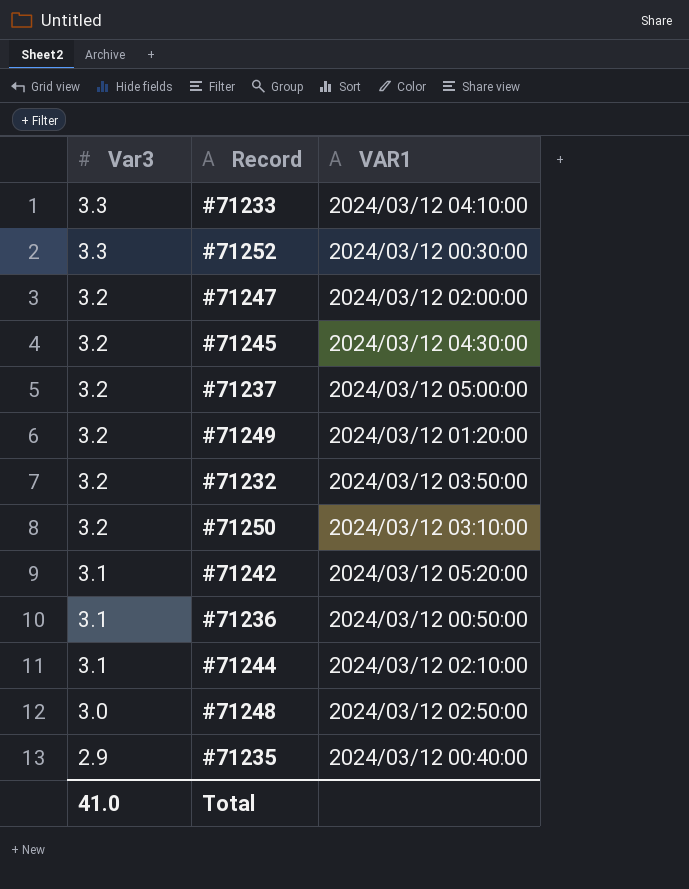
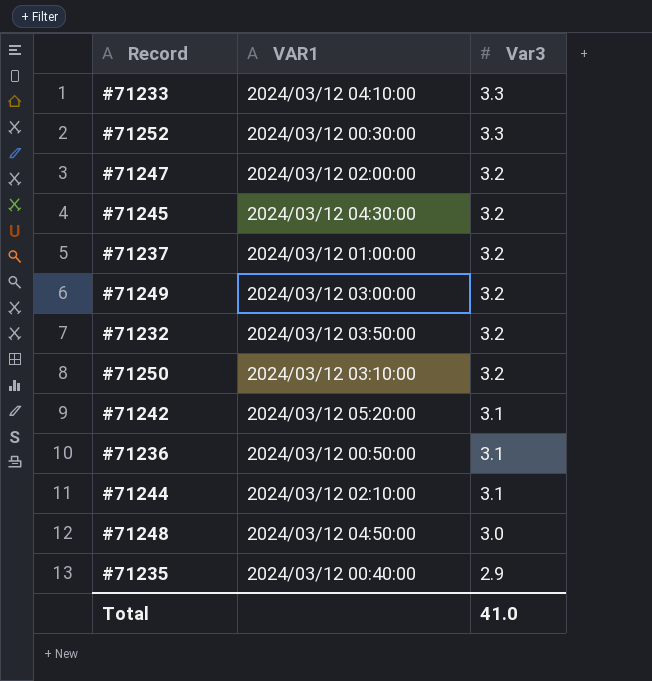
column Var3 | position: 1 -> 3
#71237 | VAR1: 2024/03/12 05:00:00 -> 2024/03/12 01:00:00
#71249 | VAR1: 2024/03/12 01:20:00 -> 2024/03/12 03:00:00
#71248 | VAR1: 2024/03/12 02:50:00 -> 2024/03/12 04:50:00

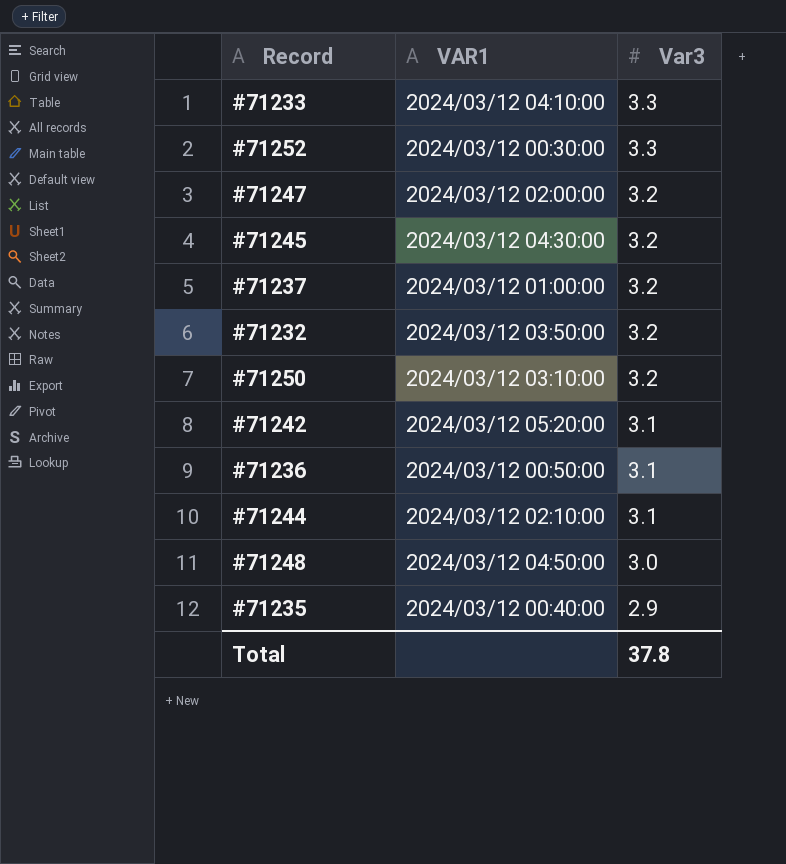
row #71249: 2024/03/12 03:00:00 | 3.2 -> none
Total | Var3: 41.0 -> 37.8

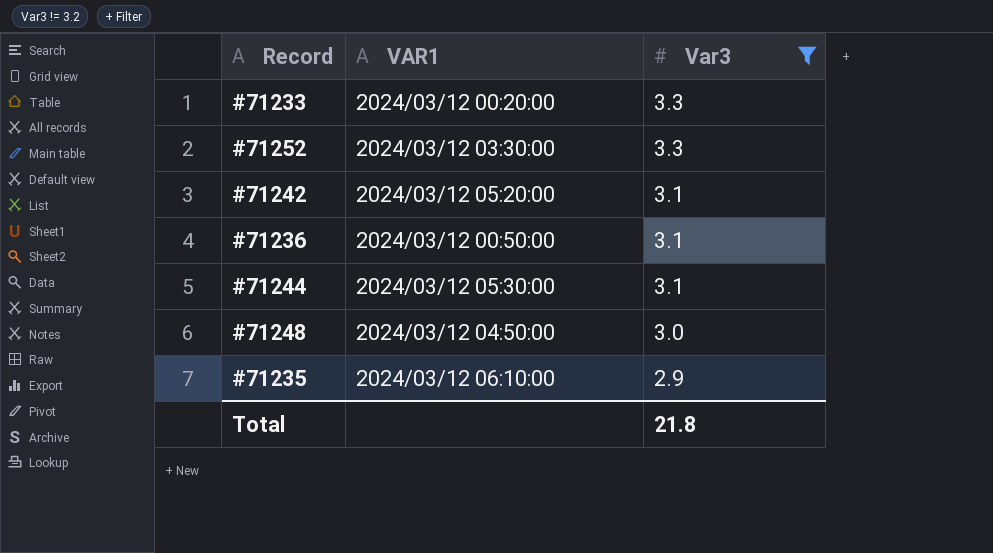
filter: none -> Var3 != 3.2
#71233 | VAR1: 2024/03/12 04:10:00 -> 2024/03/12 00:20:00
#71252 | VAR1: 2024/03/12 00:30:00 -> 2024/03/12 03:30:00
#71244 | VAR1: 2024/03/12 02:10:00 -> 2024/03/12 05:30:00
#71235 | VAR1: 2024/03/12 00:40:00 -> 2024/03/12 06:10:00
Total | Var3: 37.8 -> 21.8

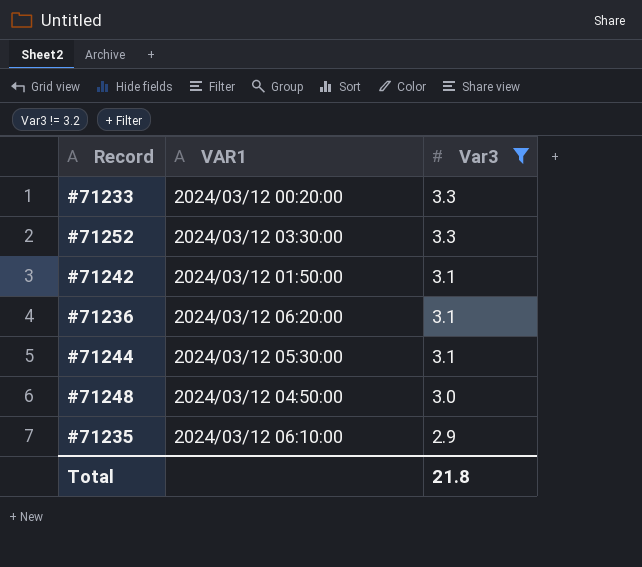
#71242 | VAR1: 2024/03/12 05:20:00 -> 2024/03/12 01:50:00
#71236 | VAR1: 2024/03/12 00:50:00 -> 2024/03/12 06:20:00

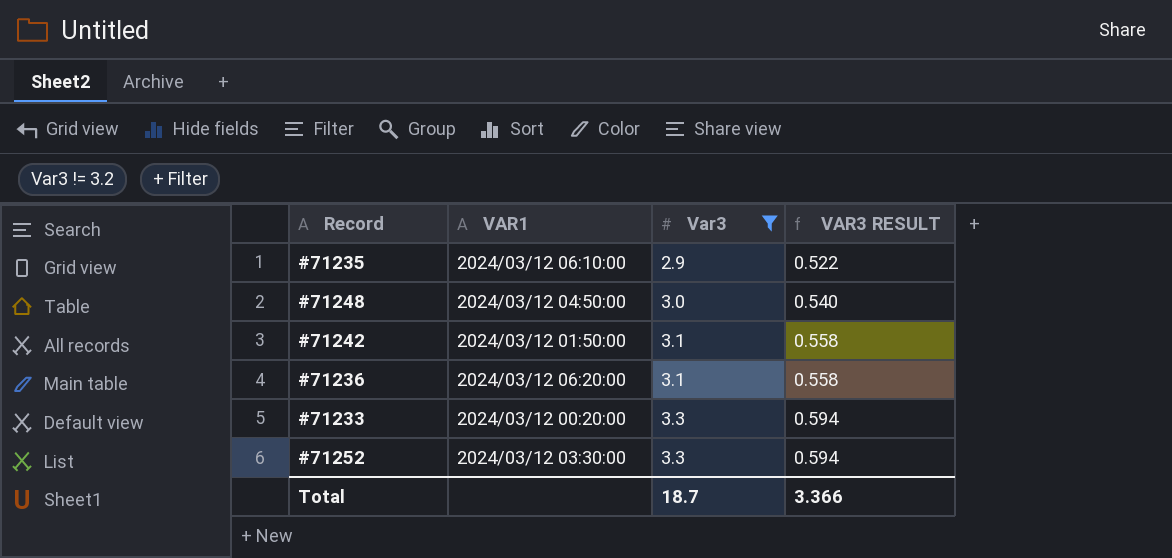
row order: Var3 descending -> Var3 ascending
column VAR3 RESULT | formula: none -> [Var3] * 0.18
row #71244: 2024/03/12 05:30:00 | 3.1 -> none
Total | Var3: 21.8 -> 18.7

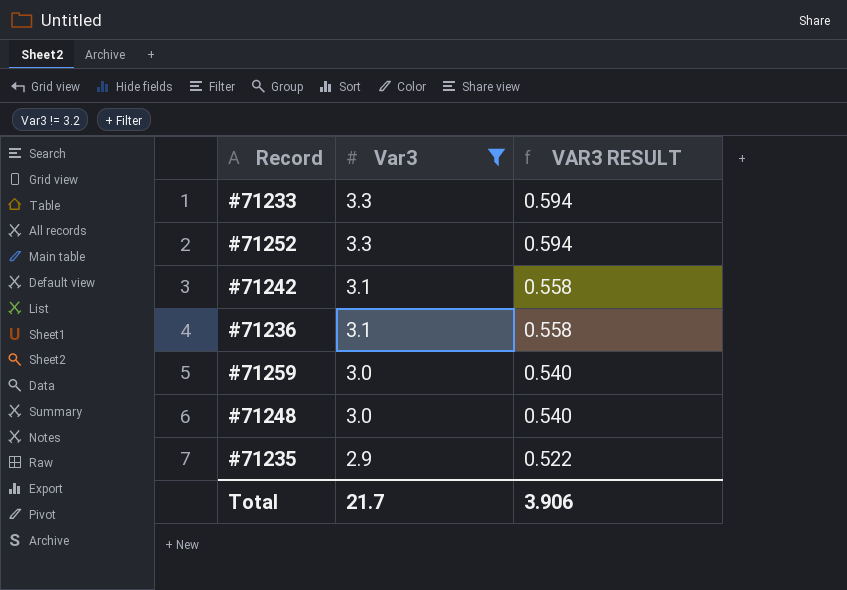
row order: Var3 ascending -> Var3 descending
column VAR1 | position: 2 -> none
row #71259: none -> 3.0 | 0.540
Total | Var3: 18.7 -> 21.7
Total | VAR3 RESULT: 3.366 -> 3.906

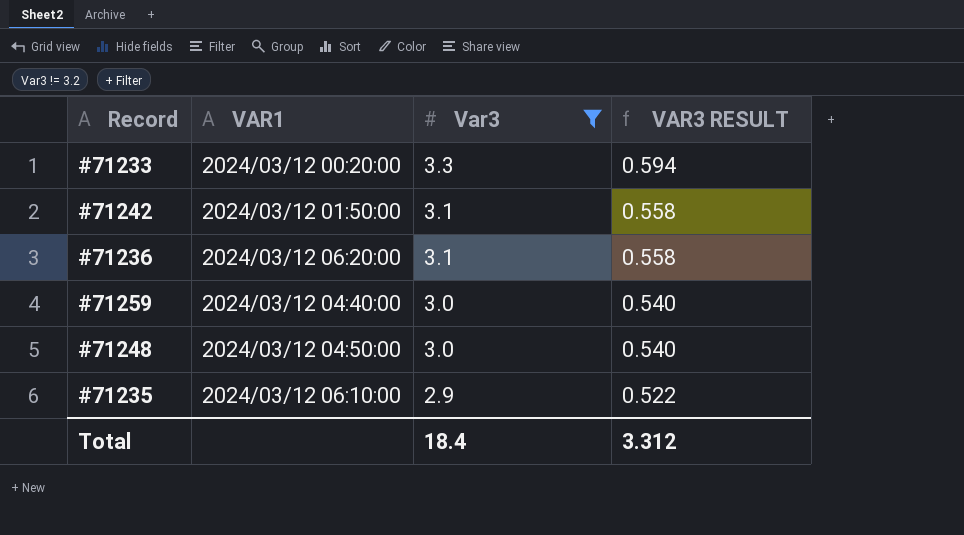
column VAR1 | position: none -> 2
row #71252: 3.3 | 0.594 -> none
Total | Var3: 21.7 -> 18.4
Total | VAR3 RESULT: 3.906 -> 3.312

